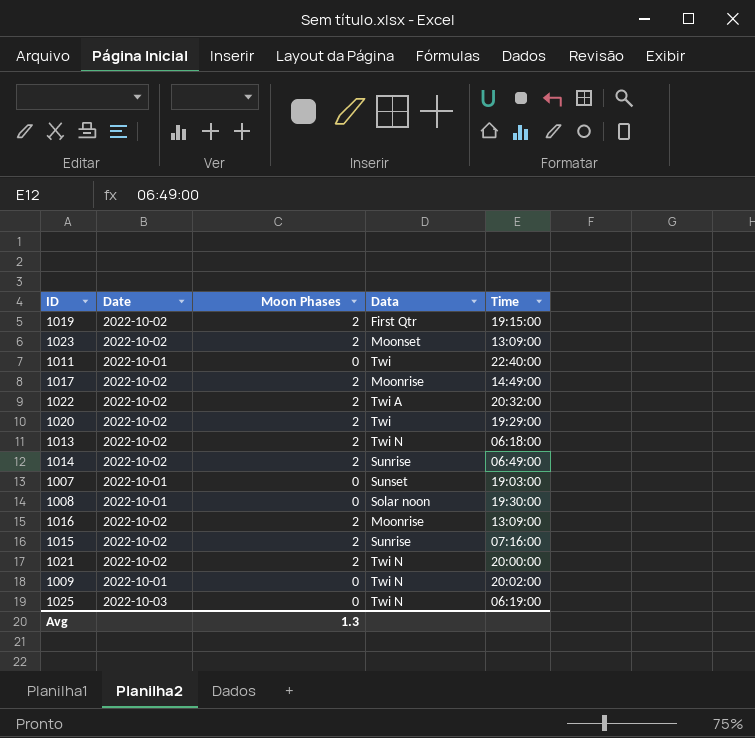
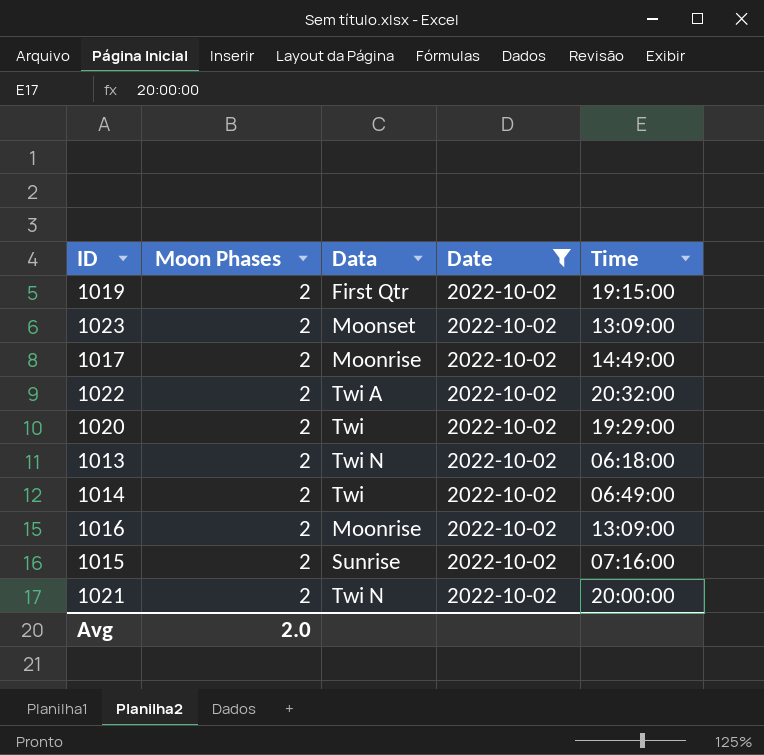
filter: none -> Date = 2022-10-02
column Date | position: 2 -> 4
1014 | Data: Sunrise -> Twi
Avg | Moon Phases: 1.3 -> 2.0

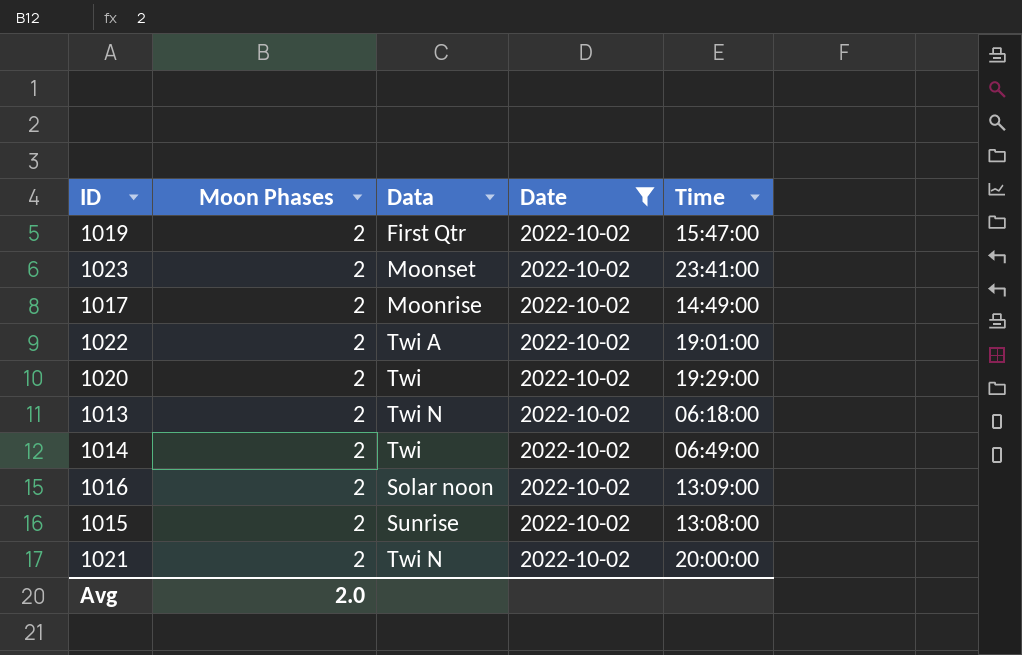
1019 | Time: 19:15:00 -> 15:47:00
1023 | Time: 13:09:00 -> 23:41:00
1022 | Time: 20:32:00 -> 19:01:00
1016 | Data: Moonrise -> Solar noon
1015 | Time: 07:16:00 -> 13:08:00

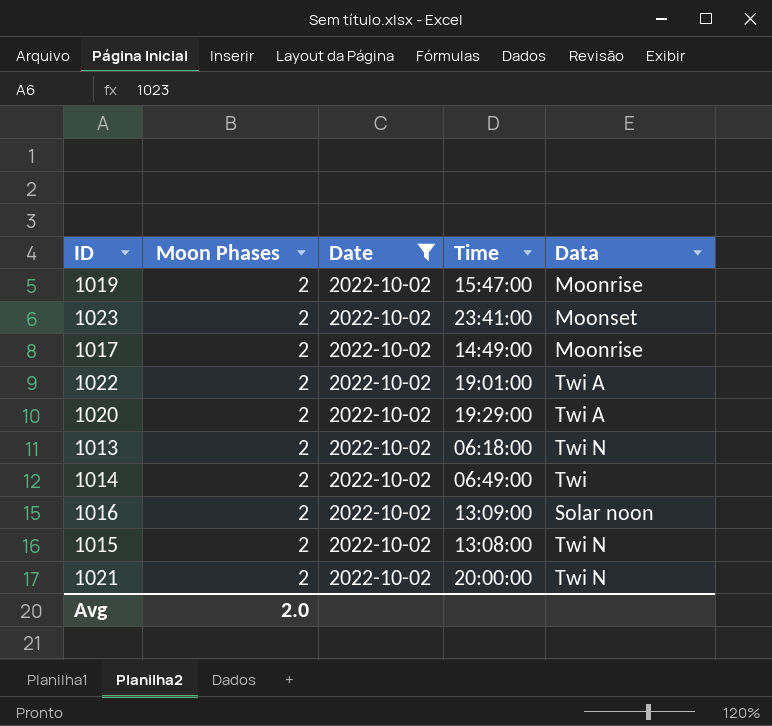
column Data | position: 3 -> 5
1019 | Data: First Qtr -> Moonrise
1020 | Data: Twi -> Twi A
1015 | Data: Sunrise -> Twi N

